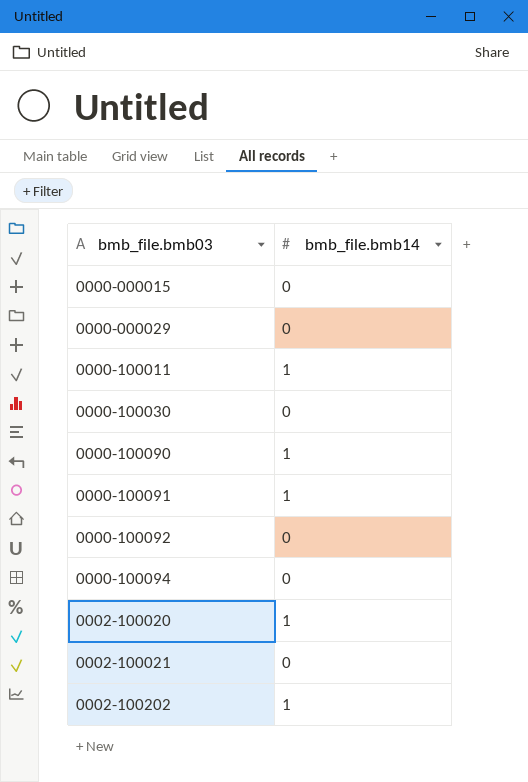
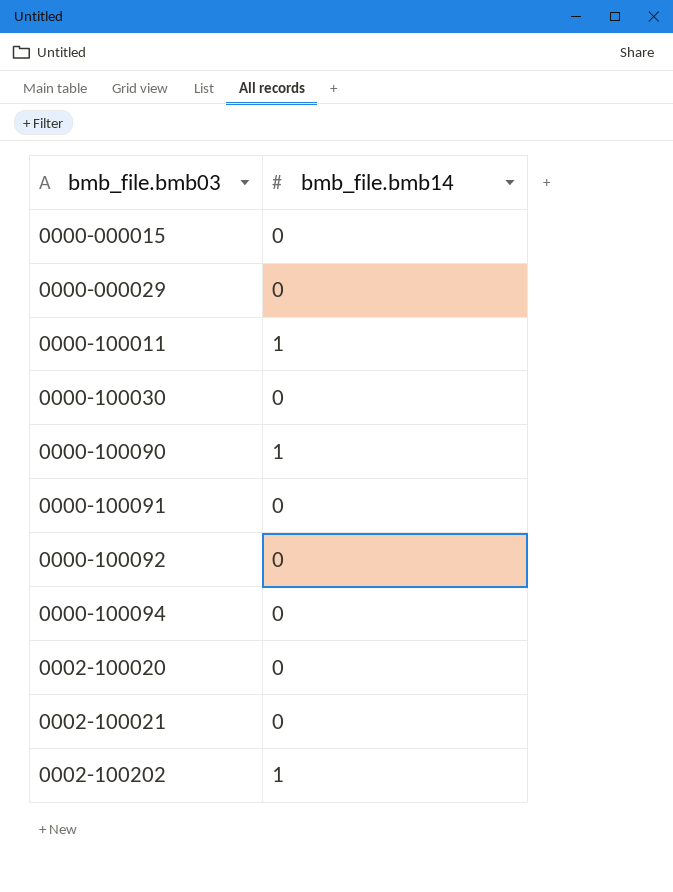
0000-100091 | bmb_file.bmb14: 1 -> 0
0002-100020 | bmb_file.bmb14: 1 -> 0

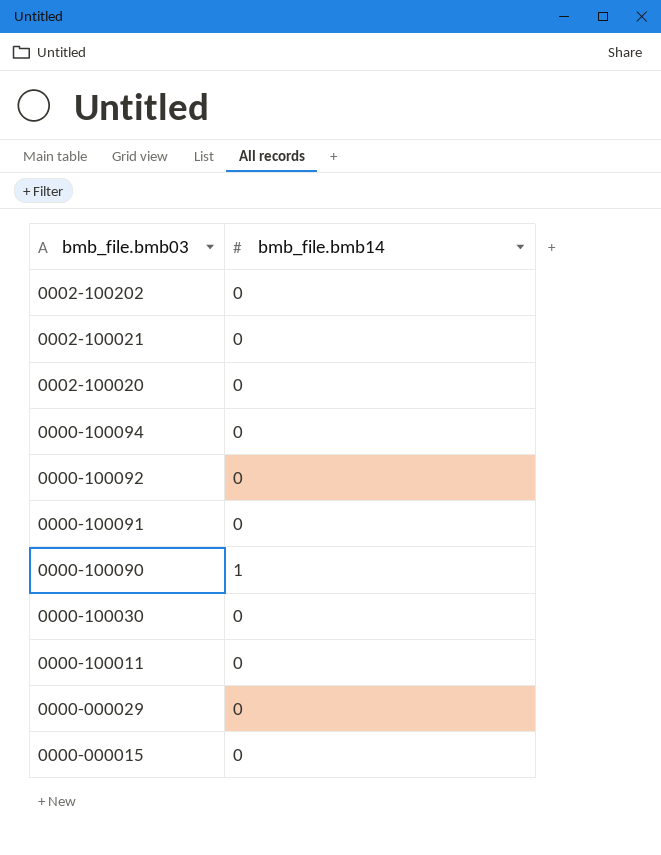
row order: bmb_file.bmb03 ascending -> bmb_file.bmb03 descending
0002-100202 | bmb_file.bmb14: 1 -> 0
0000-100011 | bmb_file.bmb14: 1 -> 0

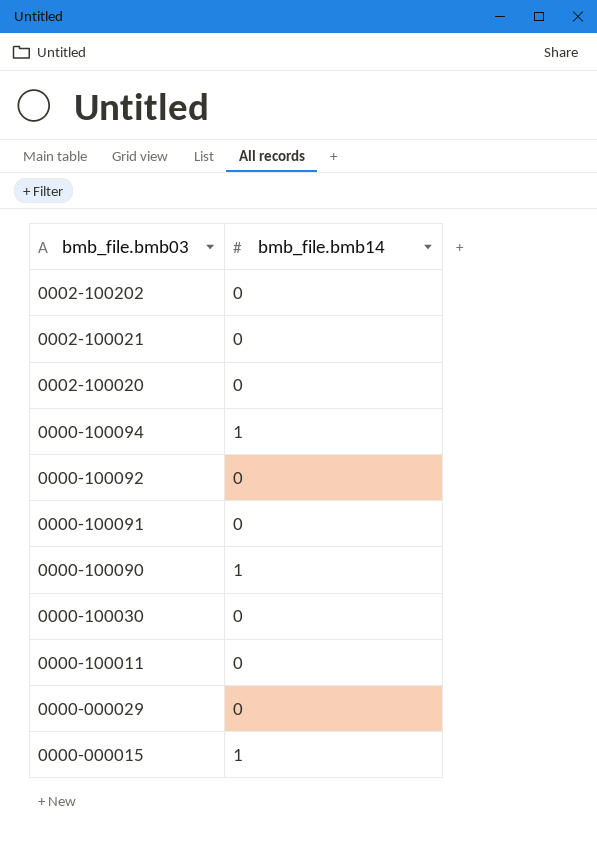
0000-100094 | bmb_file.bmb14: 0 -> 1
0000-000015 | bmb_file.bmb14: 0 -> 1

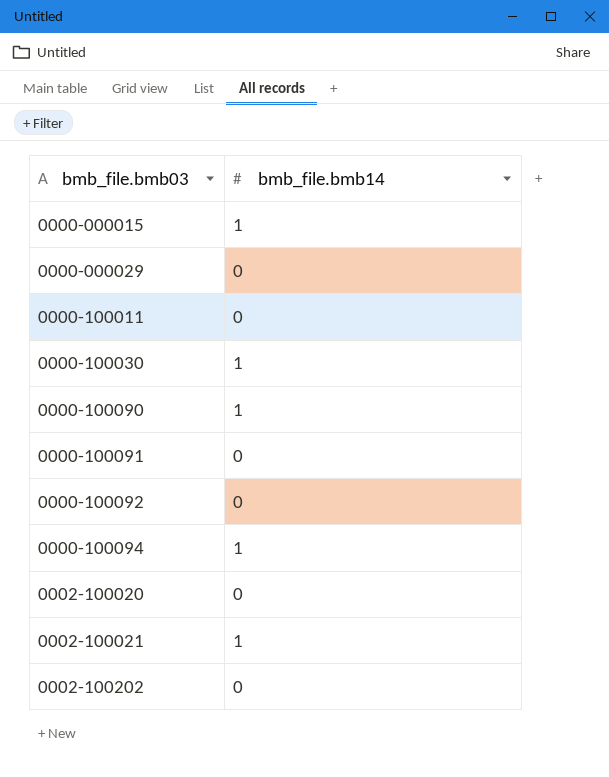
row order: bmb_file.bmb03 descending -> bmb_file.bmb03 ascending
0000-100030 | bmb_file.bmb14: 0 -> 1
0002-100021 | bmb_file.bmb14: 0 -> 1

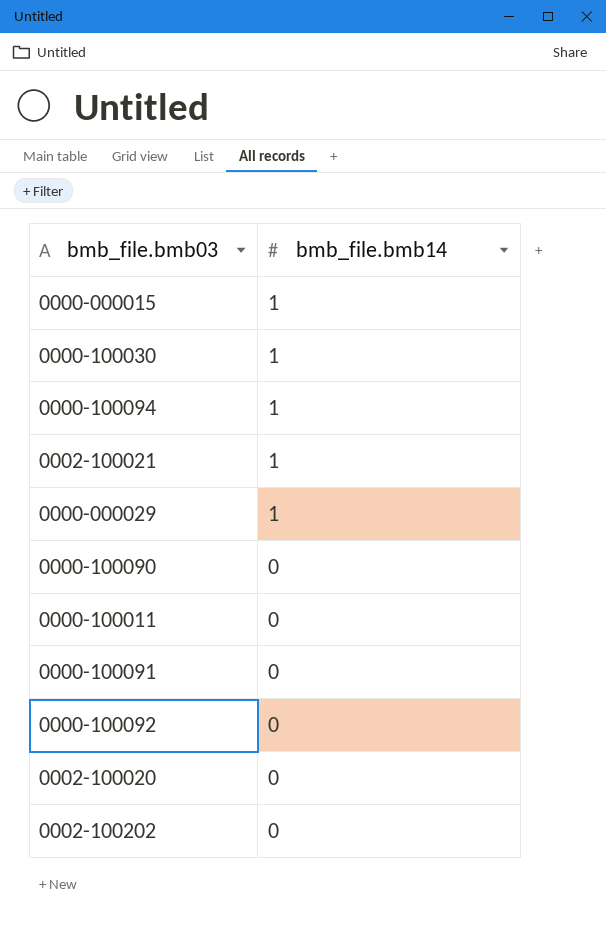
row order: bmb_file.bmb03 ascending -> bmb_file.bmb14 descending
0000-000029 | bmb_file.bmb14: 0 -> 1
0000-100090 | bmb_file.bmb14: 1 -> 0

